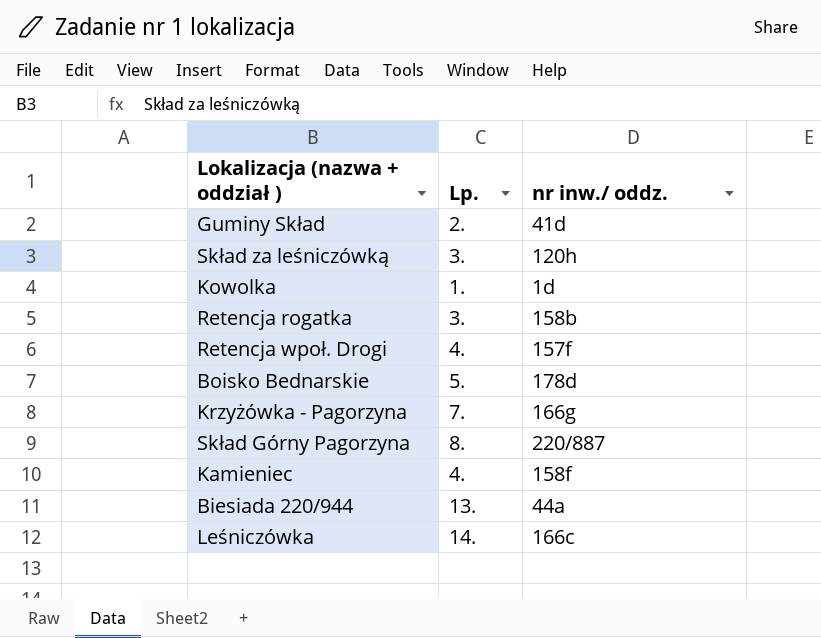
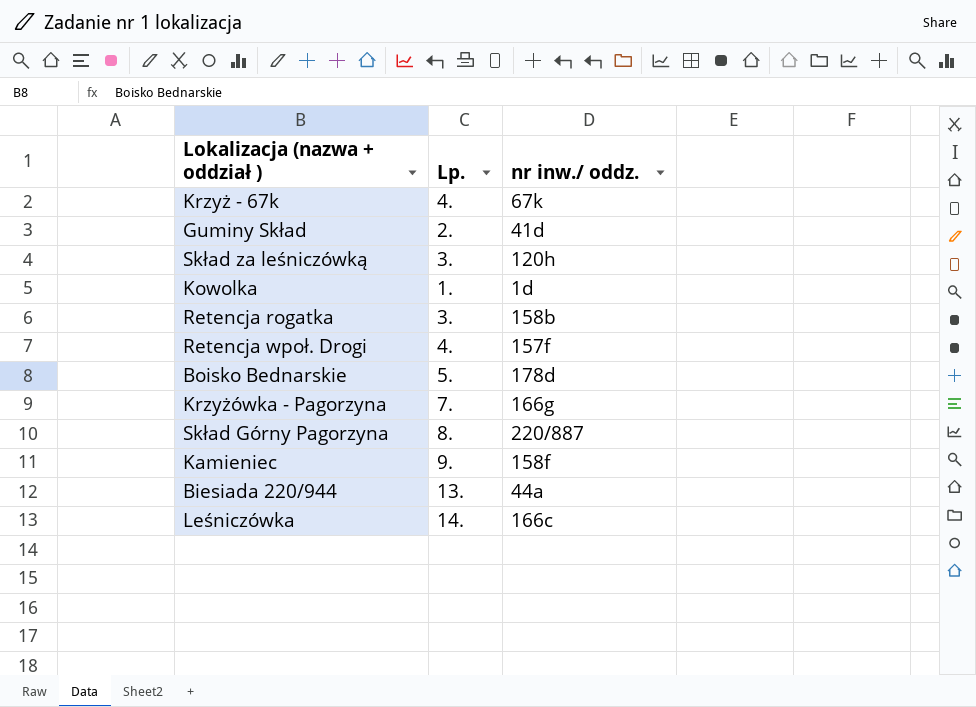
row Krzyż - 67k: none -> 4. | 67k
Kamieniec | Lp.: 4. -> 9.

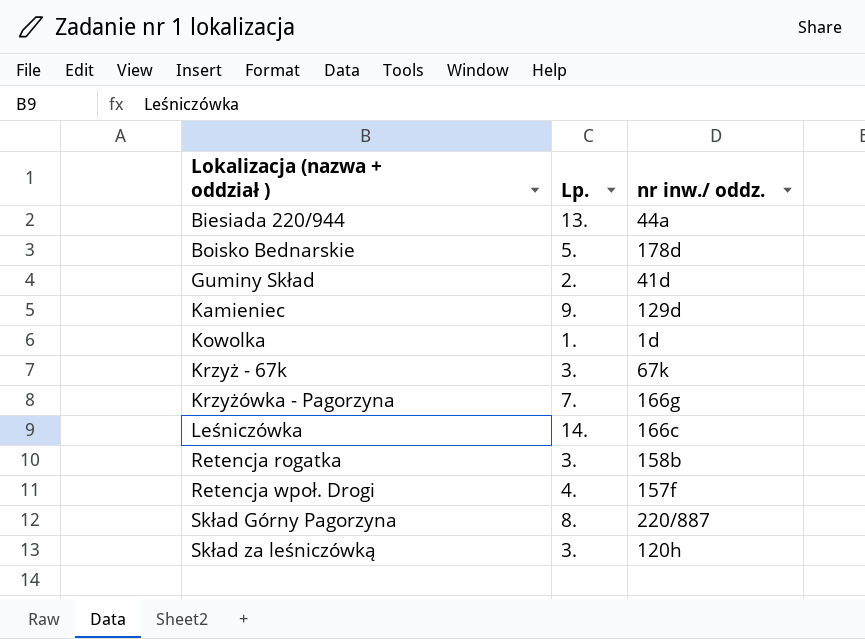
row order: none -> Lokalizacja (nazwa + oddział ) ascending
Kamieniec | nr inw./ oddz.: 158f -> 129d
Krzyż - 67k | Lp.: 4. -> 3.

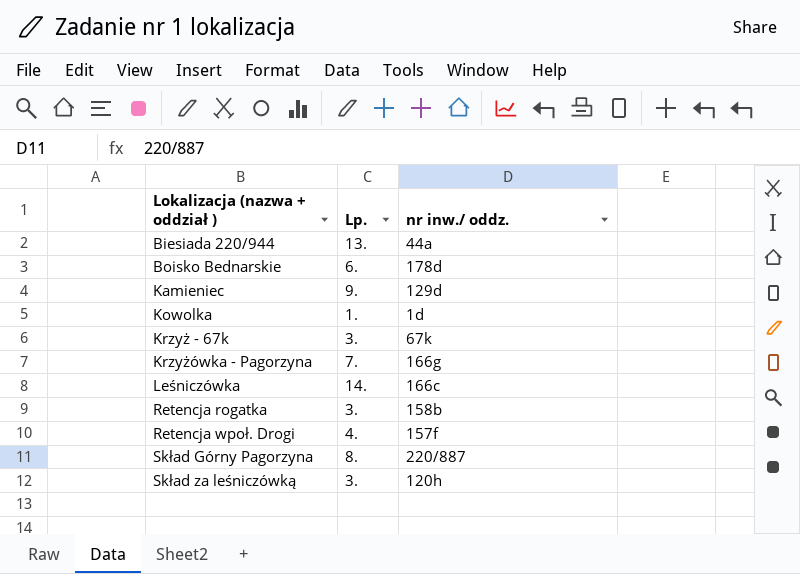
row Guminy Skład: 2. | 41d -> none
Boisko Bednarskie | Lp.: 5. -> 6.

